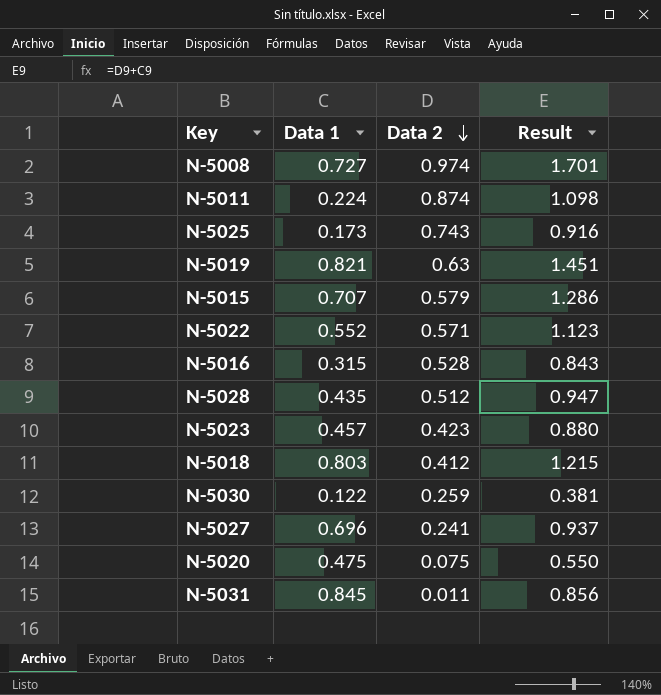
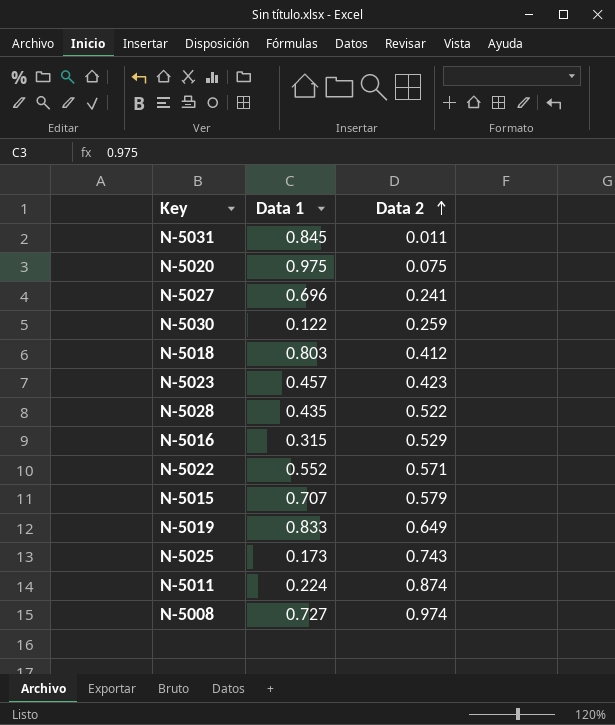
row order: Data 2 descending -> Data 2 ascending
column Result | formula: [Data 1] + [Data 2] -> none
N-5020 | Data 1: 0.475 -> 0.975
N-5028 | Data 2: 0.512 -> 0.522
N-5016 | Data 2: 0.528 -> 0.529
N-5019 | Data 1: 0.821 -> 0.833
N-5019 | Data 2: 0.63 -> 0.649

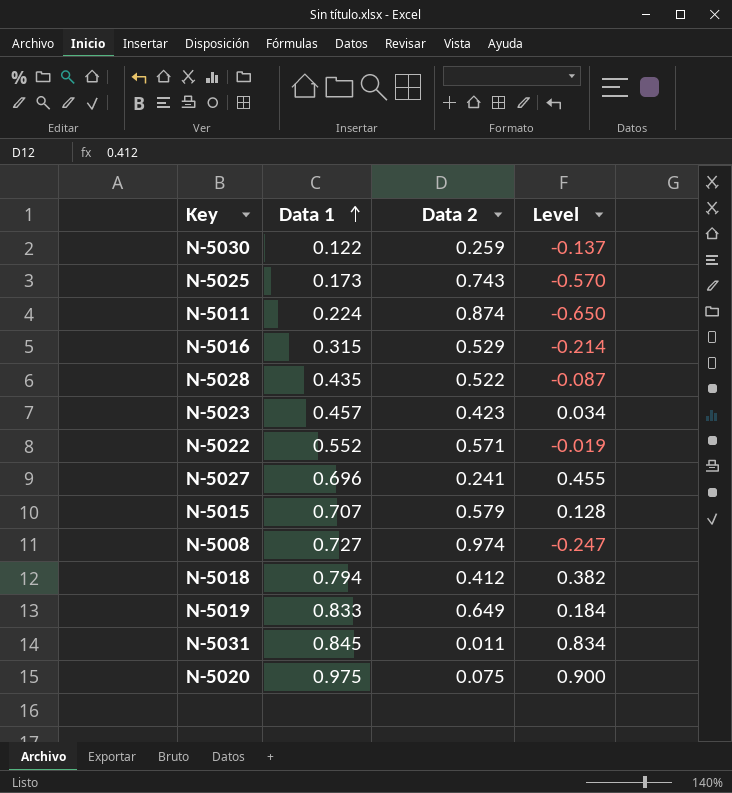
row order: Data 2 ascending -> Data 1 ascending
column Level | formula: none -> [Data 1] - [Data 2]
N-5018 | Data 1: 0.803 -> 0.794

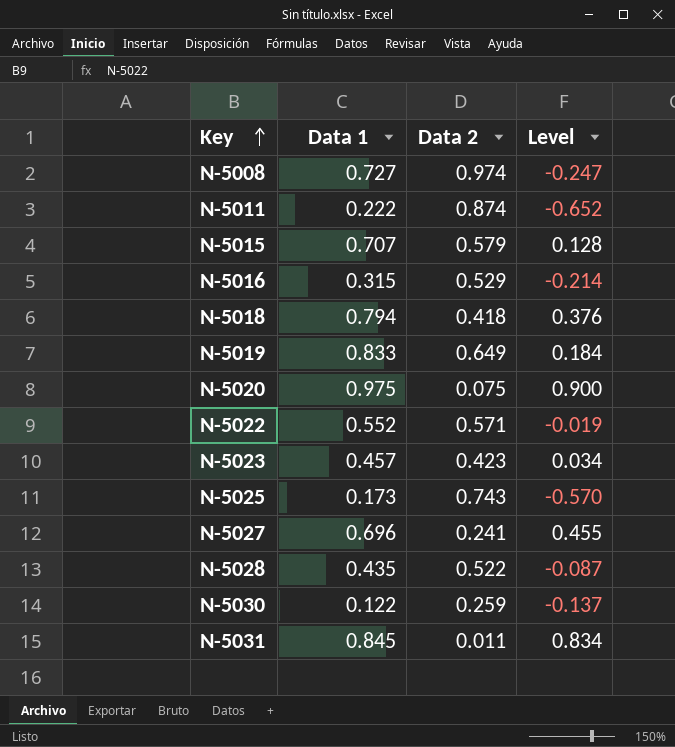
row order: Data 1 ascending -> Key ascending
N-5011 | Data 1: 0.224 -> 0.222
N-5011 | Level: -0.650 -> -0.652
N-5018 | Data 2: 0.412 -> 0.418
N-5018 | Level: 0.382 -> 0.376

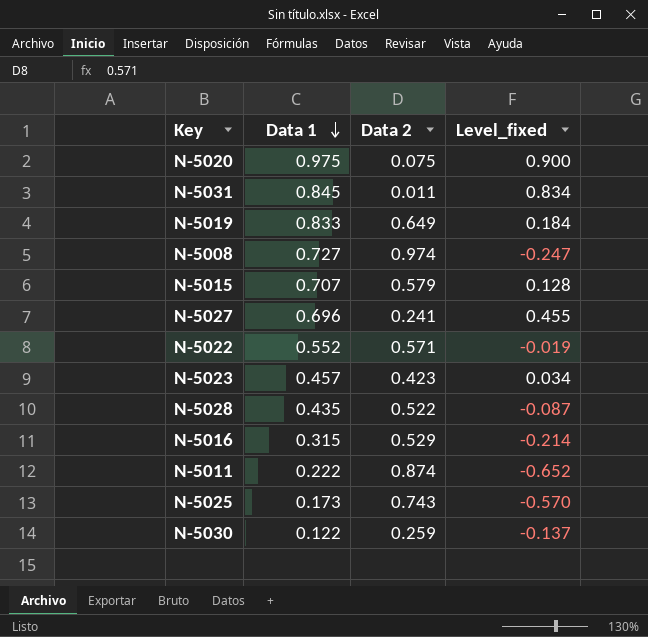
row order: Key ascending -> Data 1 descending
column name: Level -> Level_fixed
row N-5018: 0.794 | 0.418 | 0.376 -> none

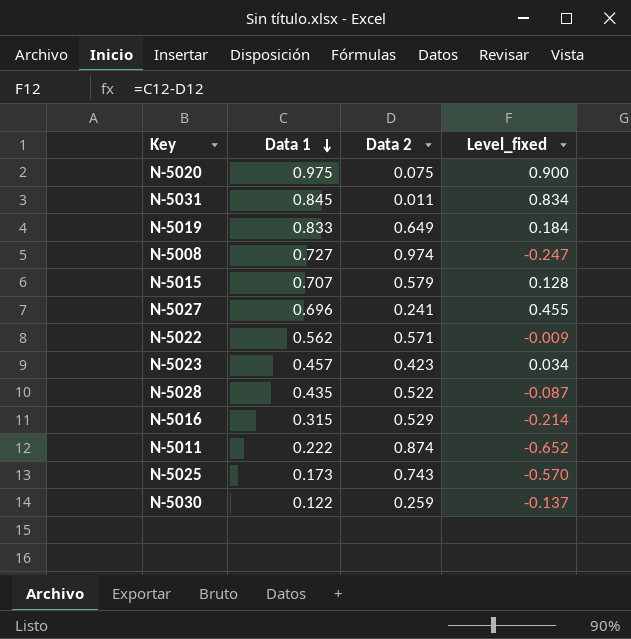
N-5022 | Data 1: 0.552 -> 0.562
N-5022 | Level_fixed: -0.019 -> -0.009

